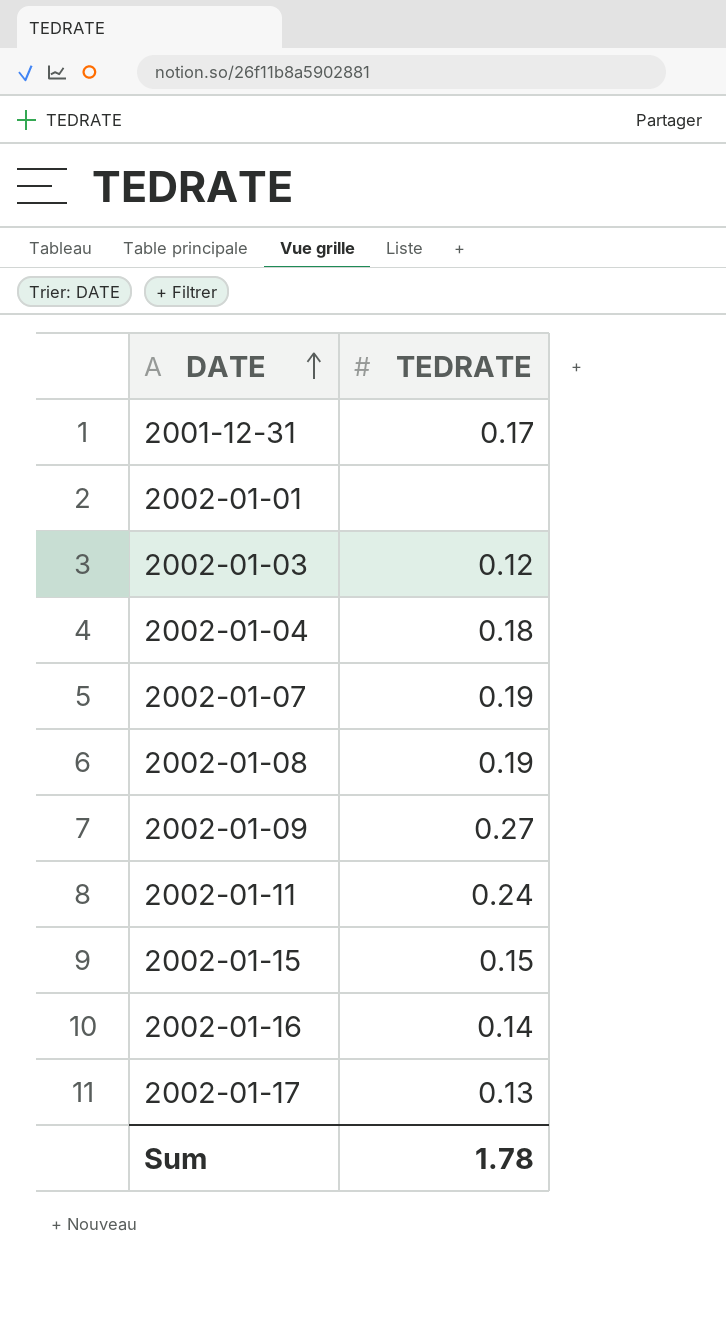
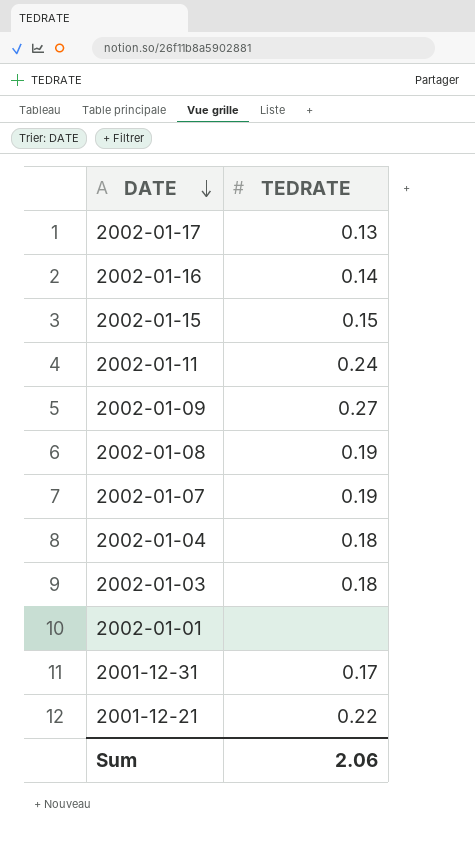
row order: DATE ascending -> DATE descending
2002-01-03 | TEDRATE: 0.12 -> 0.18
row 2001-12-21: none -> 0.22
Sum | TEDRATE: 1.78 -> 2.06

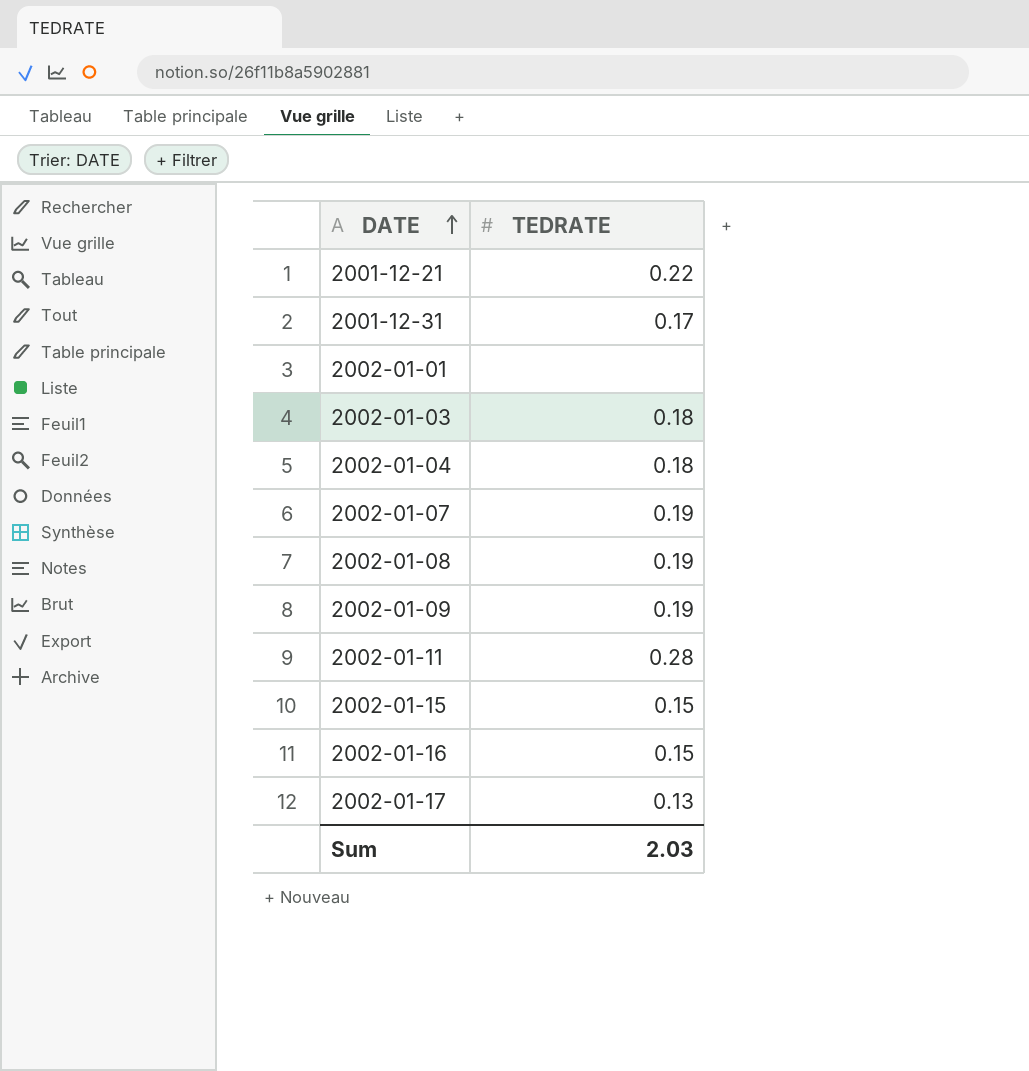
row order: DATE descending -> DATE ascending
2002-01-09 | TEDRATE: 0.27 -> 0.19
2002-01-11 | TEDRATE: 0.24 -> 0.28
2002-01-16 | TEDRATE: 0.14 -> 0.15
Sum | TEDRATE: 2.06 -> 2.03

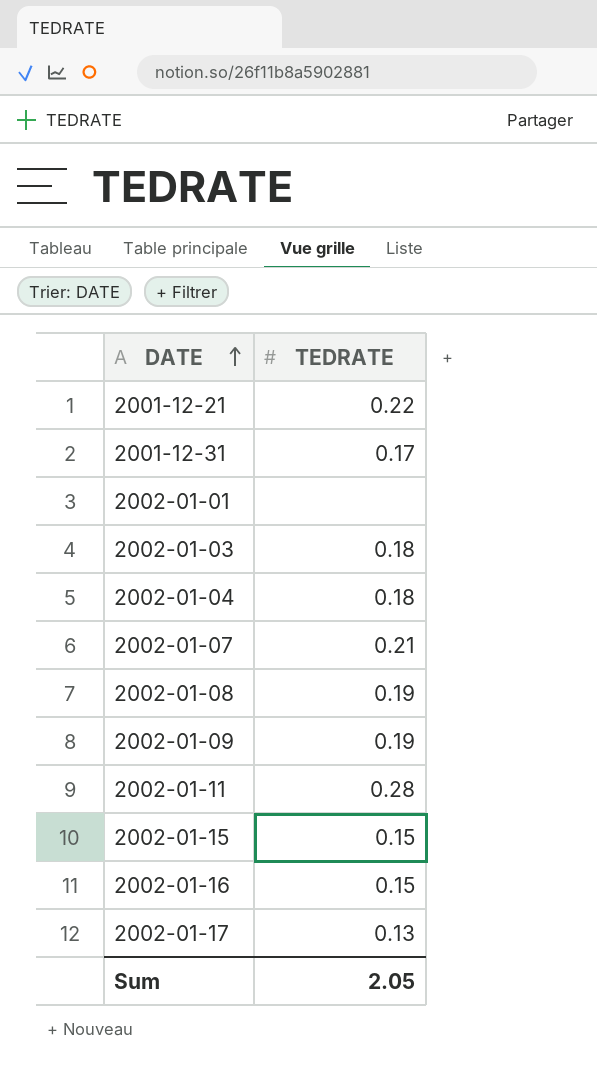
2002-01-07 | TEDRATE: 0.19 -> 0.21
Sum | TEDRATE: 2.03 -> 2.05

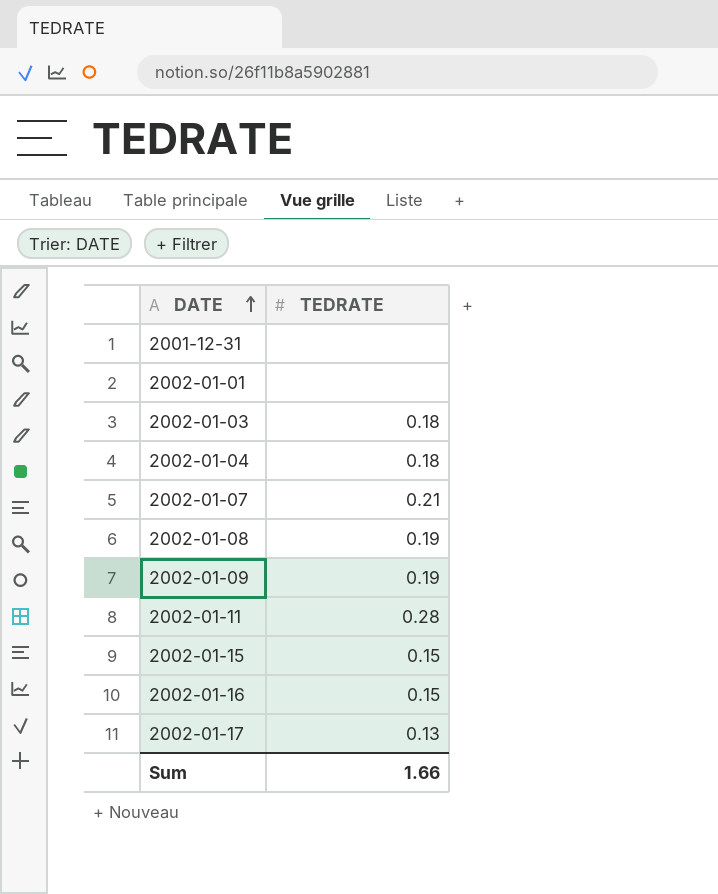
row 2001-12-21: 0.22 -> none
2001-12-31 | TEDRATE: 0.17 -> none
Sum | TEDRATE: 2.05 -> 1.66

